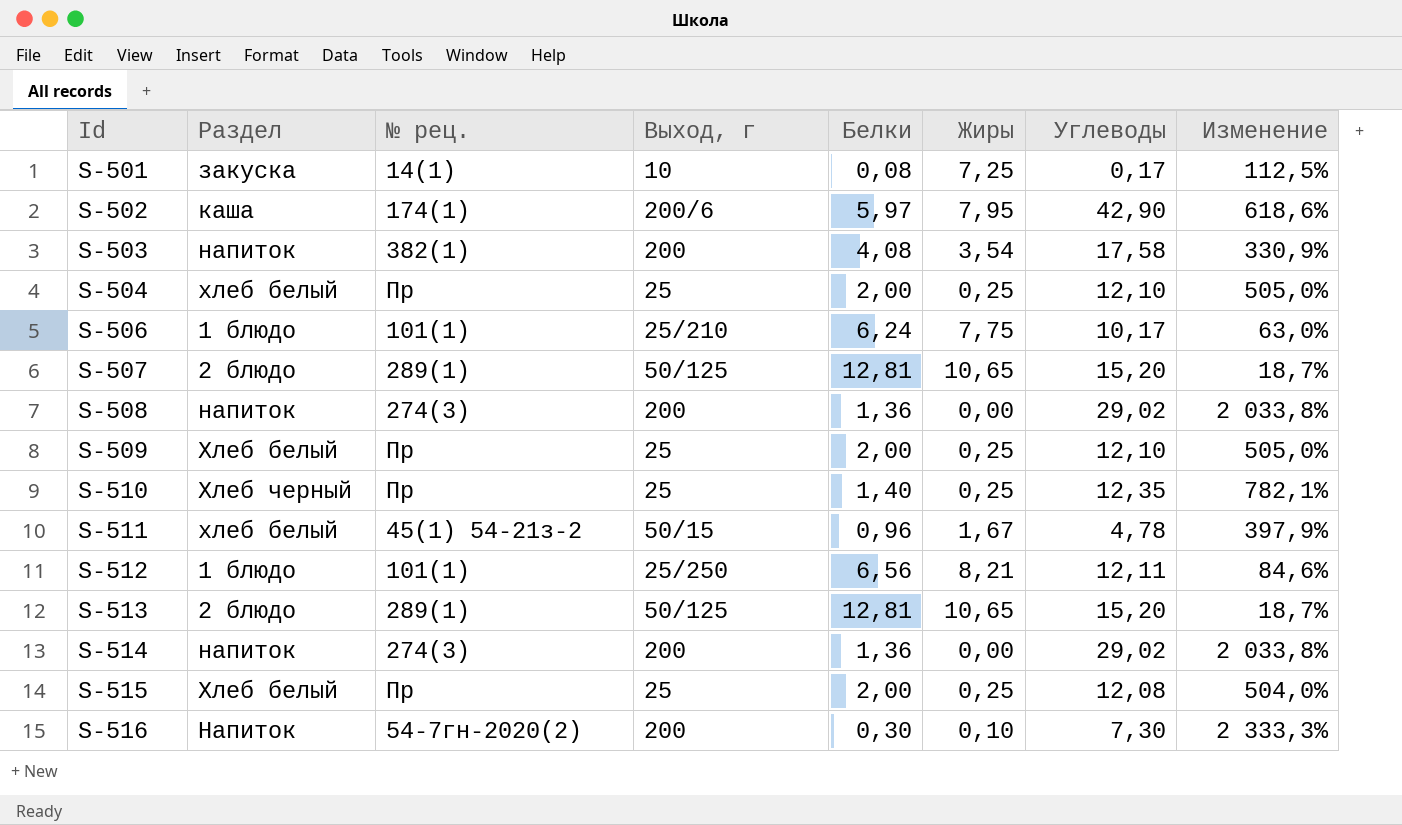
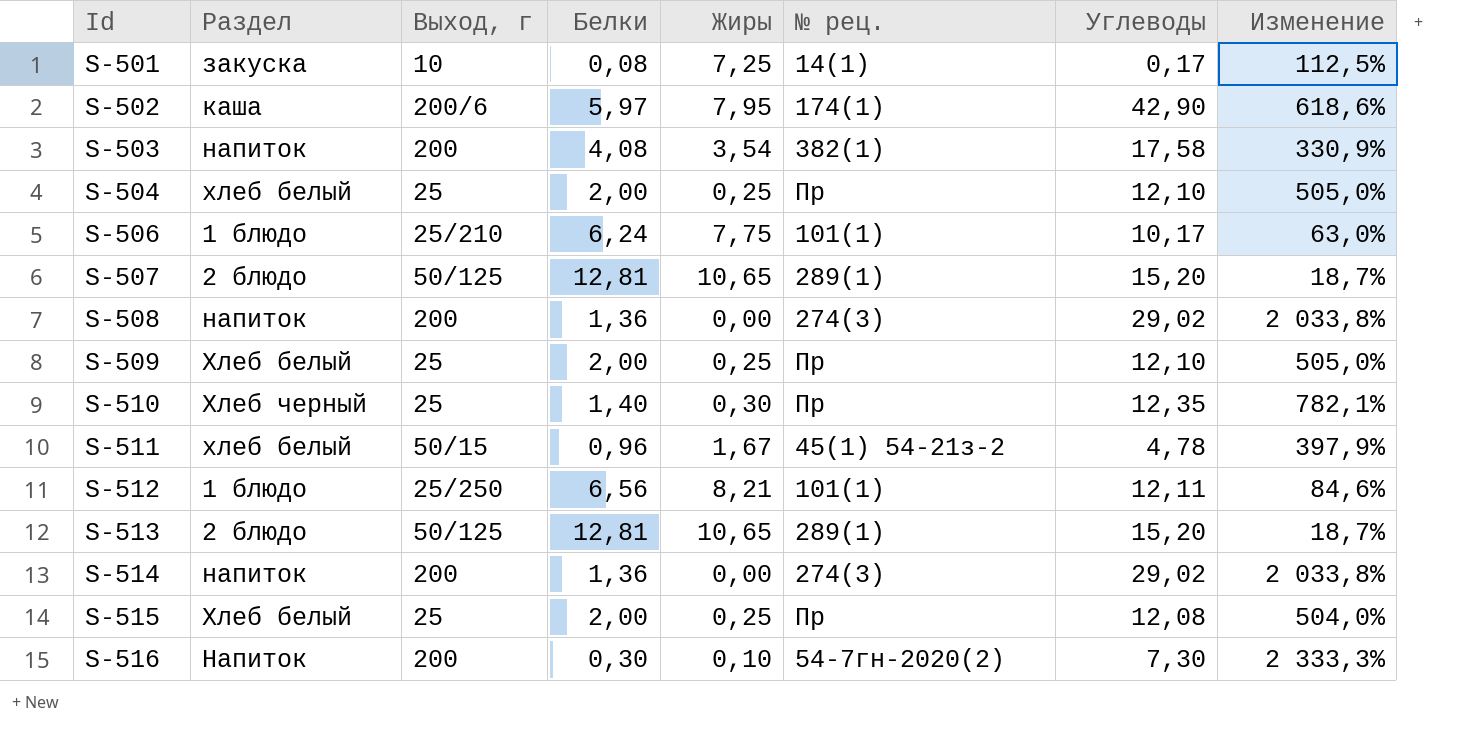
column № рец. | position: 3 -> 6
S-510 | Жиры: 0,25 -> 0,30

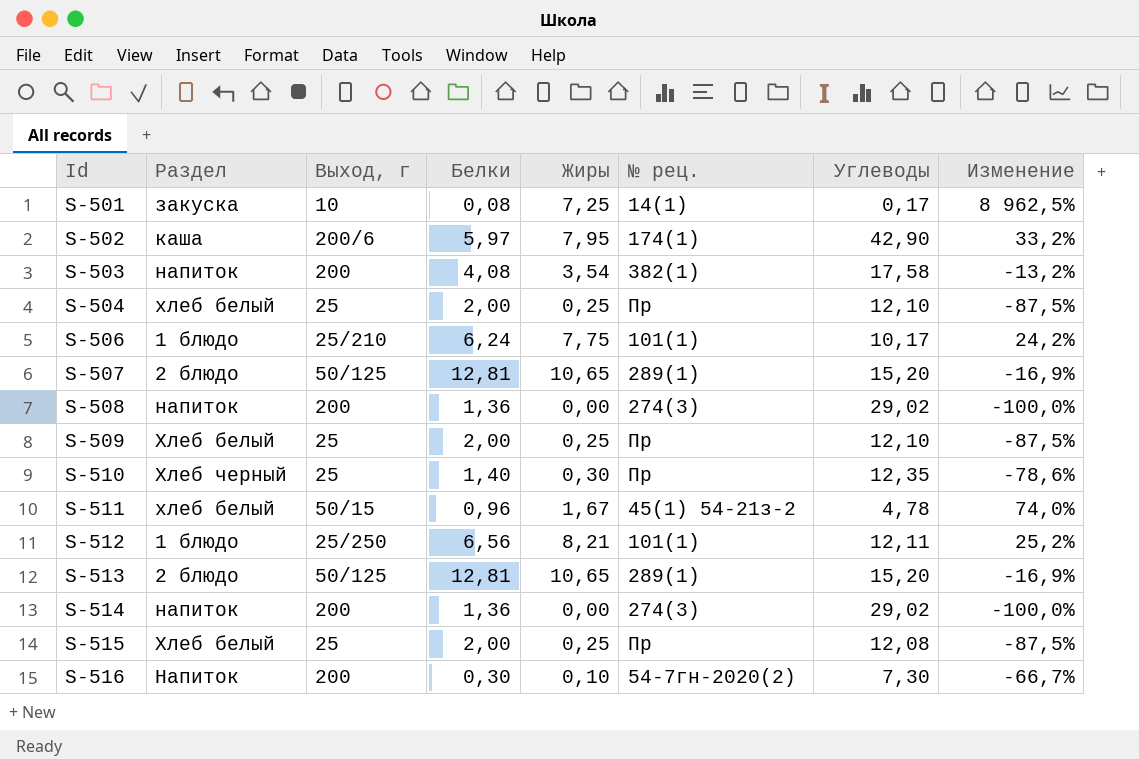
column Изменение | formula: ([Углеводы] - [Белки]) / [Белки] -> ([Жиры] - [Белки]) / [Белки]

